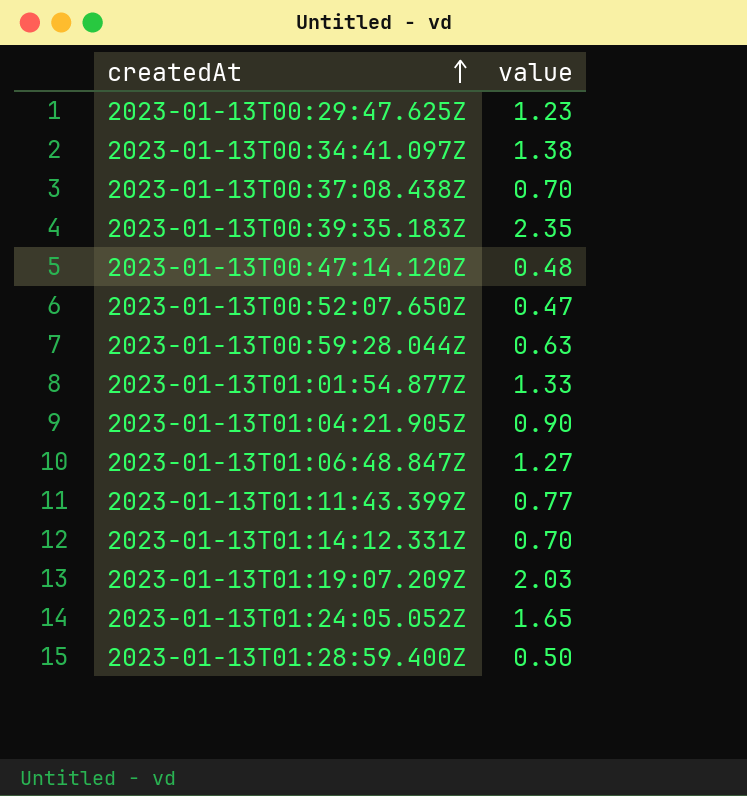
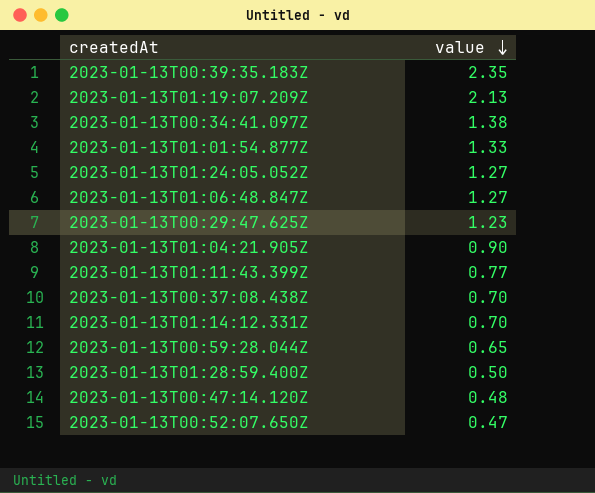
row order: createdAt ascending -> value descending
2023-01-13T01:19:07.209Z | value: 2.03 -> 2.13
2023-01-13T01:24:05.052Z | value: 1.65 -> 1.27
2023-01-13T00:59:28.044Z | value: 0.63 -> 0.65

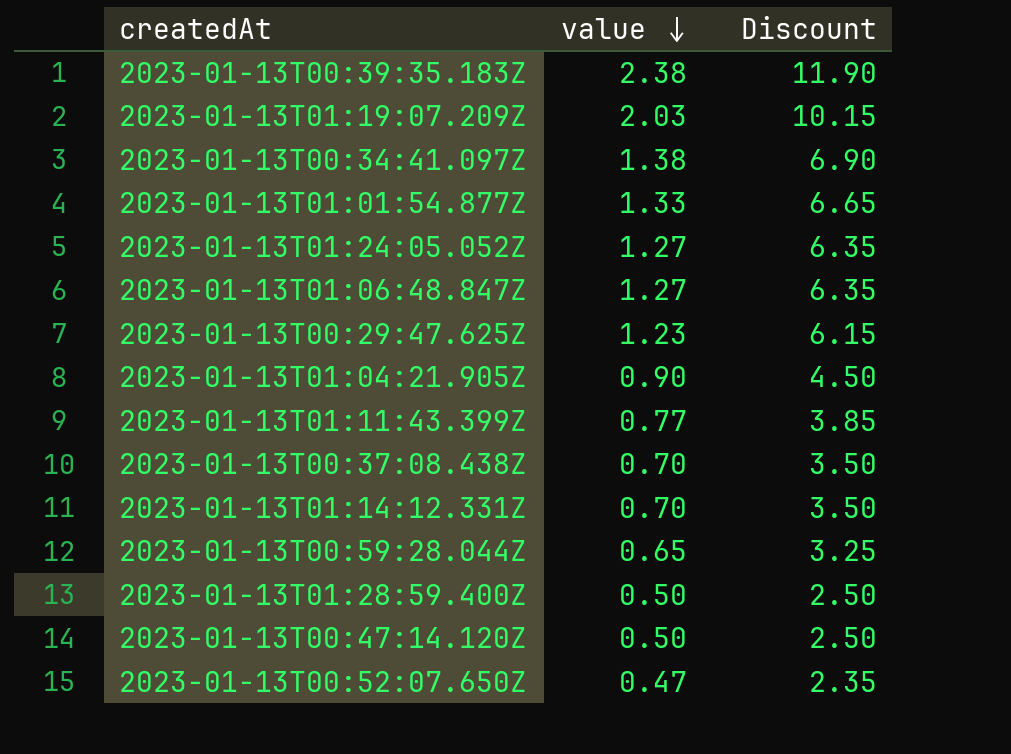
column Discount | formula: none -> [value] * 5
2023-01-13T00:39:35.183Z | value: 2.35 -> 2.38
2023-01-13T01:19:07.209Z | value: 2.13 -> 2.03
2023-01-13T00:47:14.120Z | value: 0.48 -> 0.50

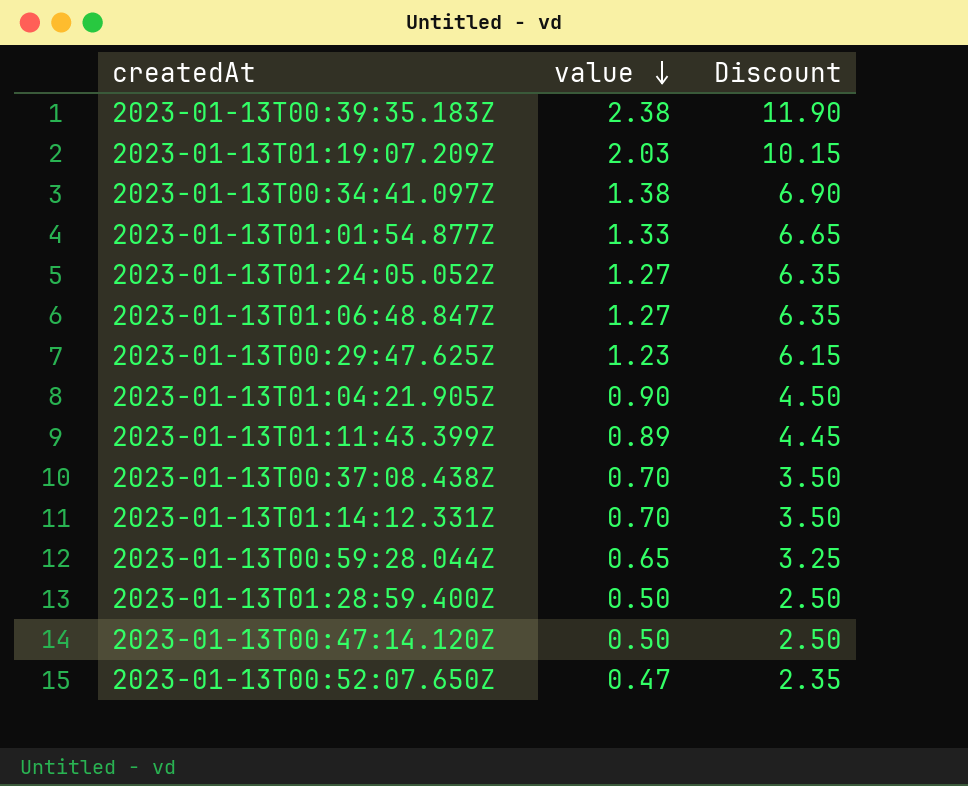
2023-01-13T01:11:43.399Z | value: 0.77 -> 0.89
2023-01-13T01:11:43.399Z | Discount: 3.85 -> 4.45

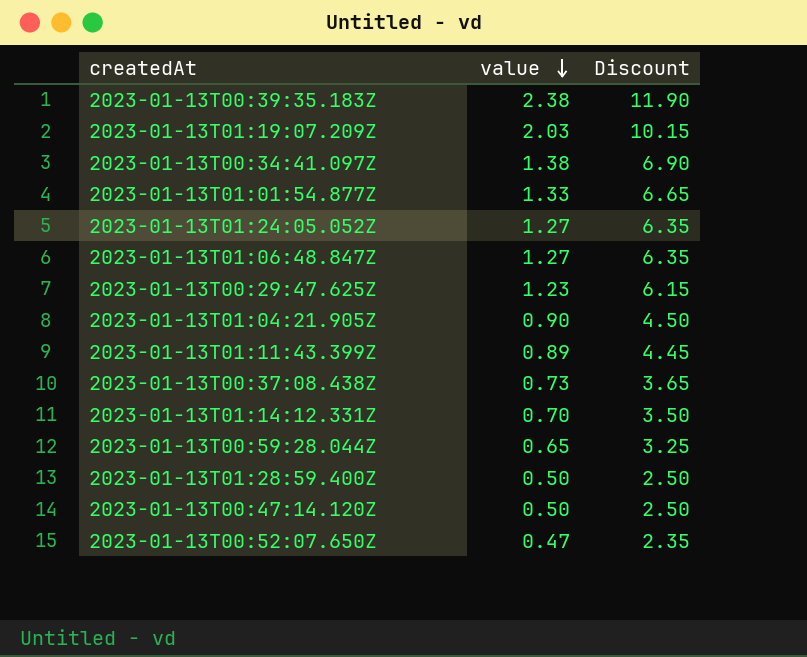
2023-01-13T00:37:08.438Z | value: 0.70 -> 0.73
2023-01-13T00:37:08.438Z | Discount: 3.50 -> 3.65

